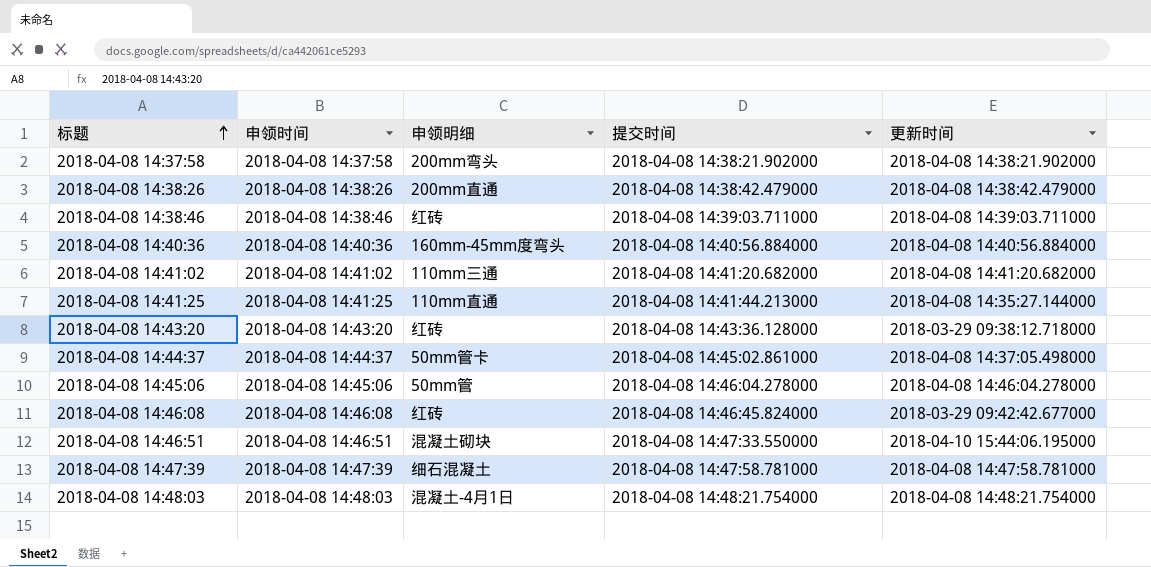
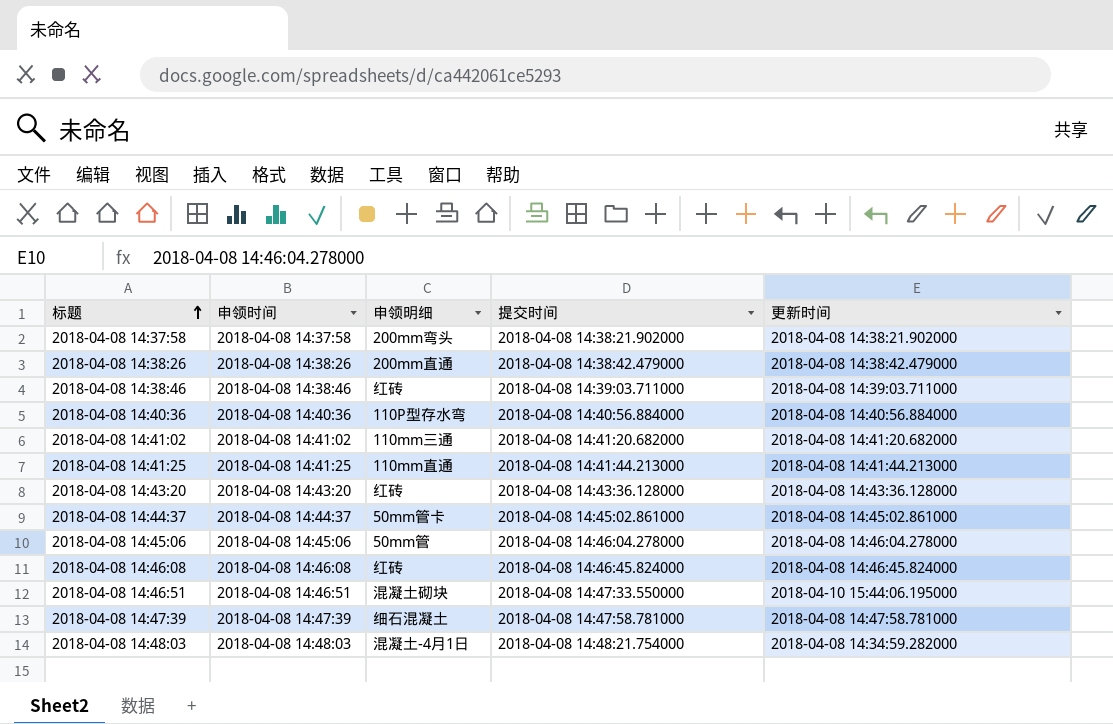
2018-04-08 14:40:36 | 申领明细: 160mm-45mm度弯头 -> 110P型存水弯
2018-04-08 14:41:25 | 更新时间: 2018-04-08 14:35:27.144000 -> 2018-04-08 14:41:44.213000
2018-04-08 14:43:20 | 更新时间: 2018-03-29 09:38:12.718000 -> 2018-04-08 14:43:36.128000
2018-04-08 14:44:37 | 更新时间: 2018-04-08 14:37:05.498000 -> 2018-04-08 14:45:02.861000
2018-04-08 14:46:08 | 更新时间: 2018-03-29 09:42:42.677000 -> 2018-04-08 14:46:45.824000
2018-04-08 14:48:03 | 更新时间: 2018-04-08 14:48:21.754000 -> 2018-04-08 14:34:59.282000

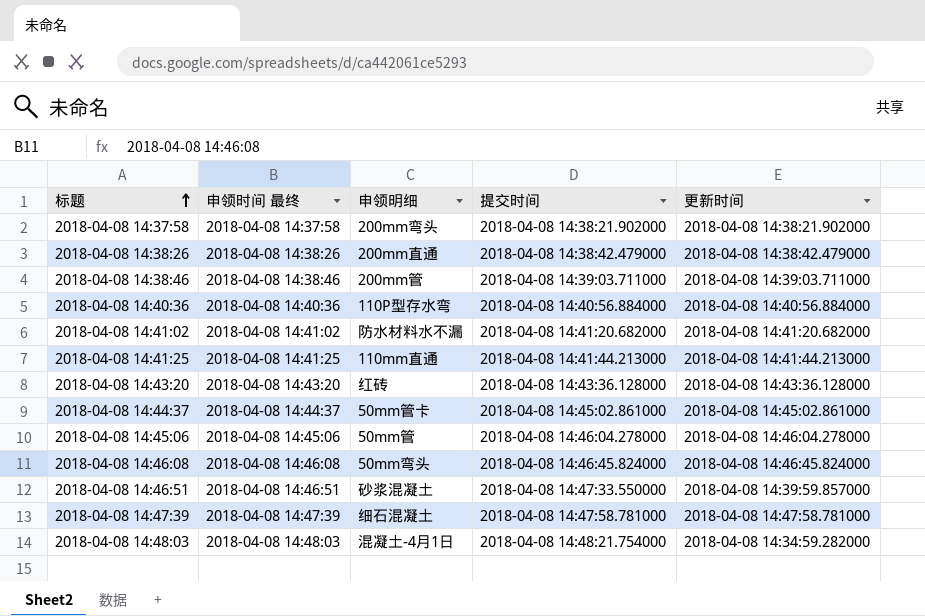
column name: 申领时间 -> 申领时间 最终
2018-04-08 14:38:46 | 申领明细: 红砖 -> 200mm管
2018-04-08 14:41:02 | 申领明细: 110mm三通 -> 防水材料水不漏
2018-04-08 14:46:08 | 申领明细: 红砖 -> 50mm弯头
2018-04-08 14:46:51 | 申领明细: 混凝土砌块 -> 砂浆混凝土
2018-04-08 14:46:51 | 更新时间: 2018-04-10 15:44:06.195000 -> 2018-04-08 14:39:59.857000

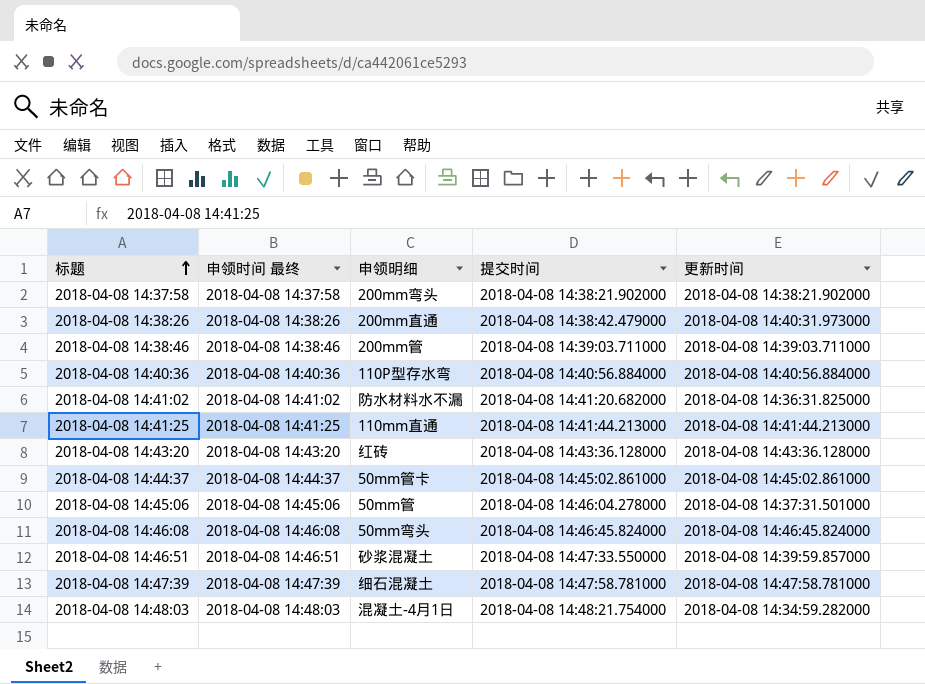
2018-04-08 14:38:26 | 更新时间: 2018-04-08 14:38:42.479000 -> 2018-04-08 14:40:31.973000
2018-04-08 14:41:02 | 更新时间: 2018-04-08 14:41:20.682000 -> 2018-04-08 14:36:31.825000
2018-04-08 14:45:06 | 更新时间: 2018-04-08 14:46:04.278000 -> 2018-04-08 14:37:31.501000

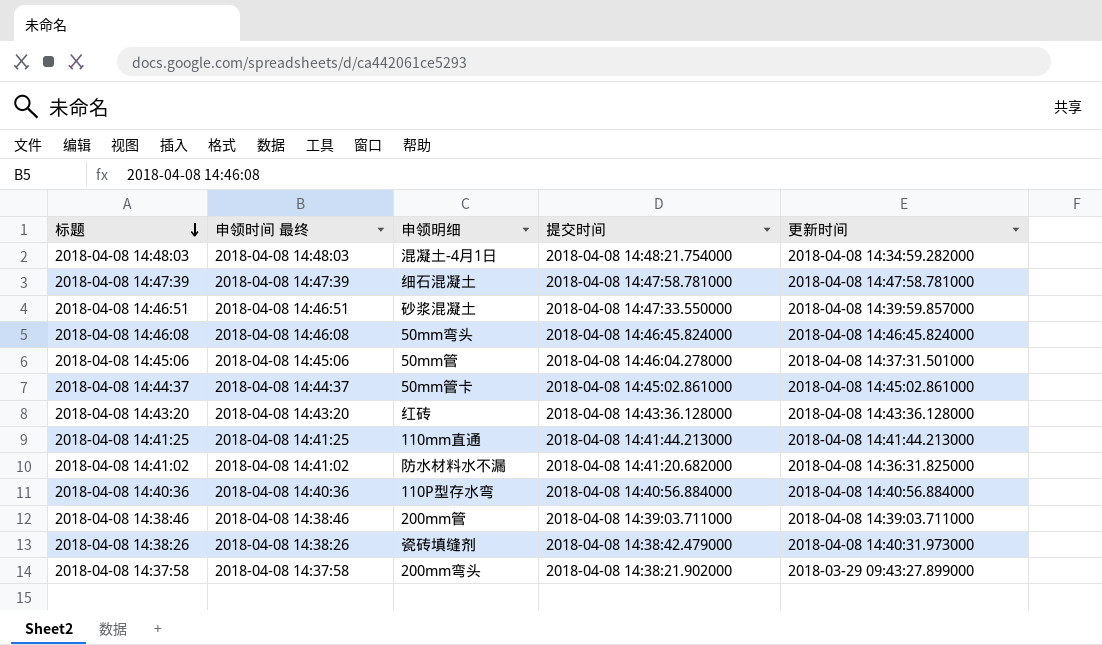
row order: 标题 ascending -> 标题 descending
2018-04-08 14:38:26 | 申领明细: 200mm直通 -> 瓷砖填缝剂
2018-04-08 14:37:58 | 更新时间: 2018-04-08 14:38:21.902000 -> 2018-03-29 09:43:27.899000

